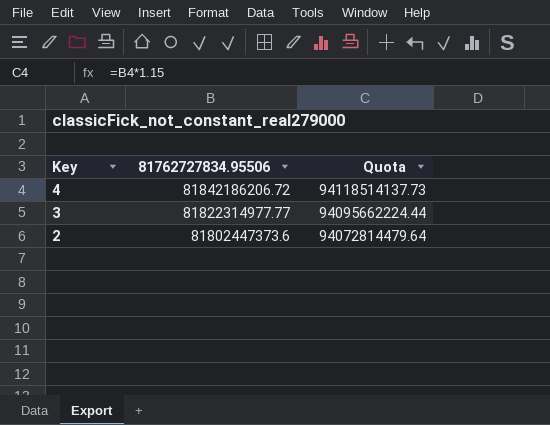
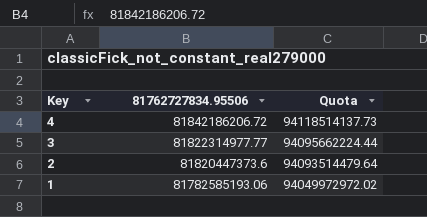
2 | 81762727834.95506: 81802447373.6 -> 81820447373.6
2 | Quota: 94072814479.64 -> 94093514479.64
row 1: none -> 81782585193.06 | 94049972972.02

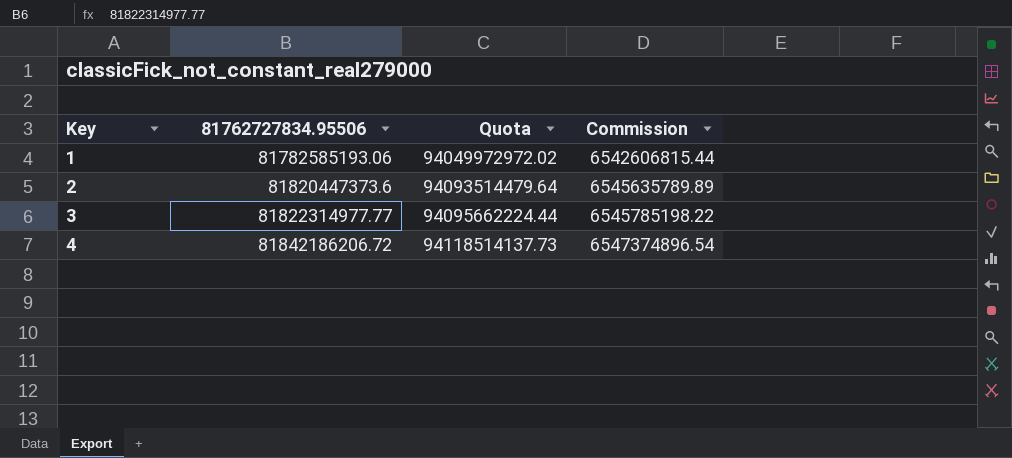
row order: Key descending -> Key ascending
column Commission | formula: none -> [81762727834.95506] * 0.08

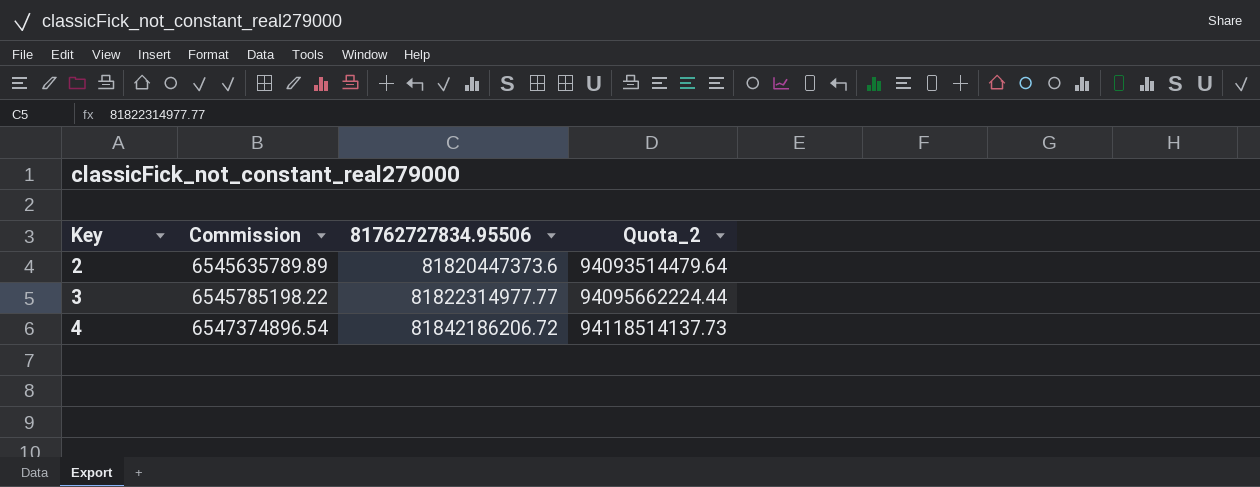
column Commission | position: 4 -> 2
column name: Quota -> Quota_2
row 1: 81782585193.06 | 94049972972.02 | 6542606815.44 -> none

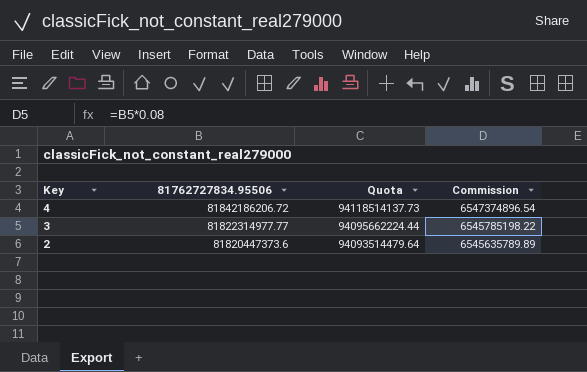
row order: Key ascending -> Key descending
column name: Quota_2 -> Quota
column Commission | position: 2 -> 4

